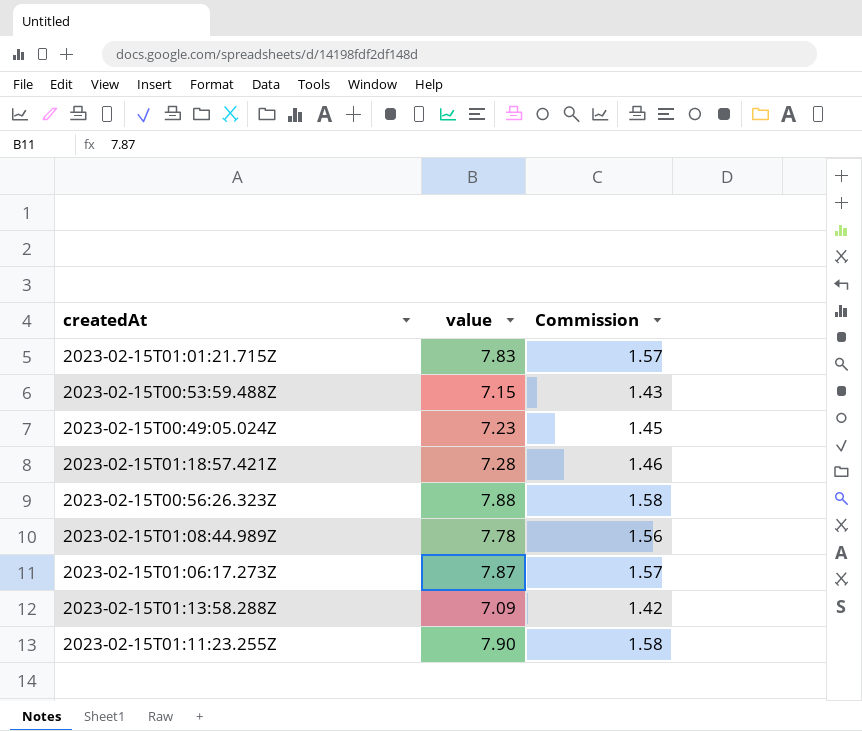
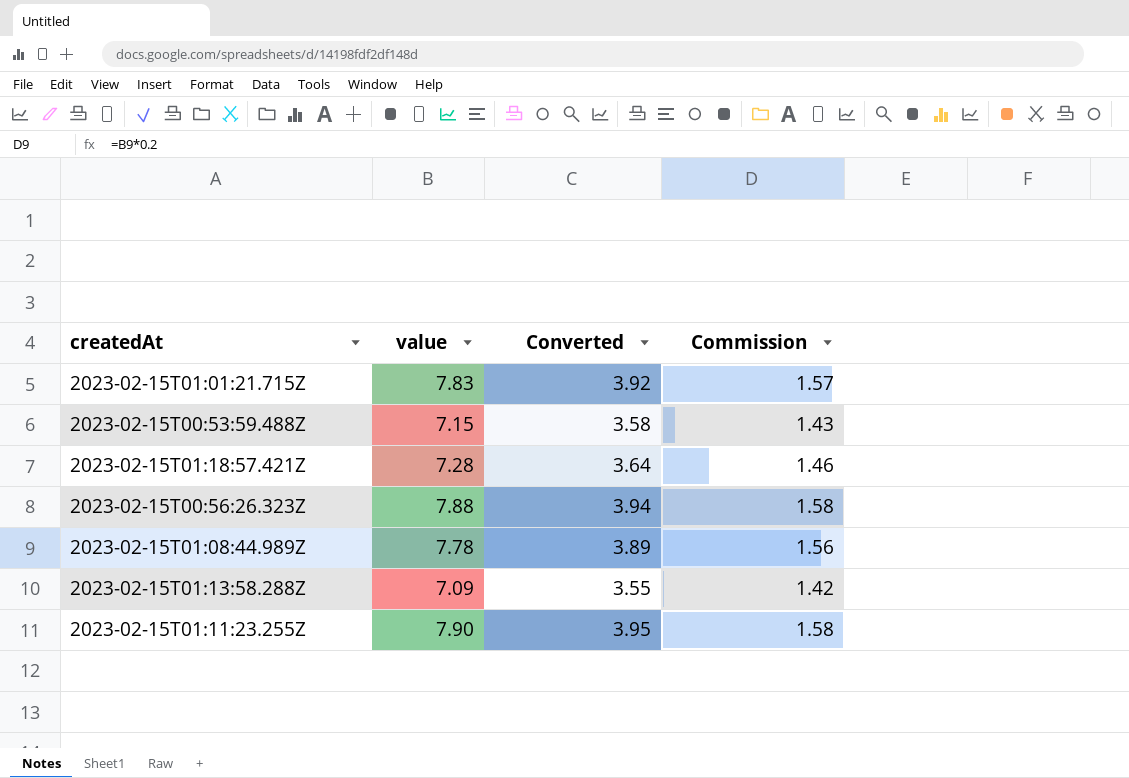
column Converted | formula: none -> [value] * 0.5
row 2023-02-15T00:49:05.024Z: 7.23 | 1.45 -> none
row 2023-02-15T01:06:17.273Z: 7.87 | 1.57 -> none

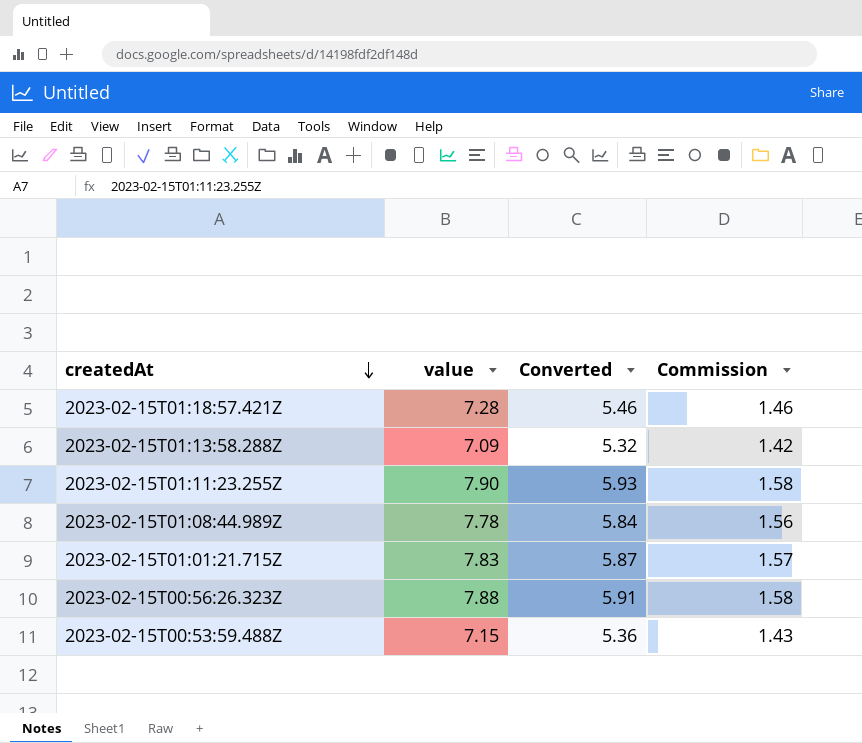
row order: none -> createdAt descending
column Converted | formula: [value] * 0.5 -> [value] * 0.75

